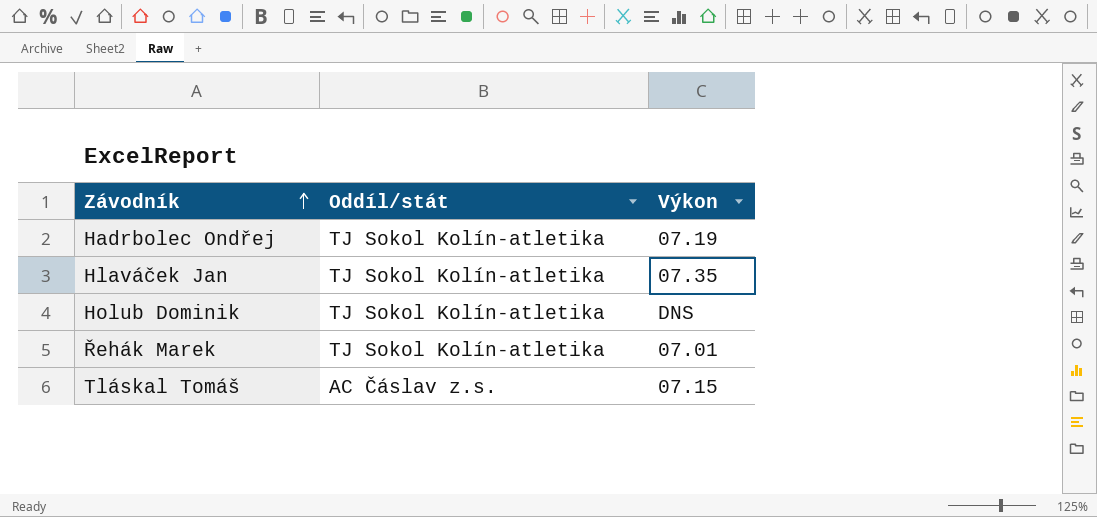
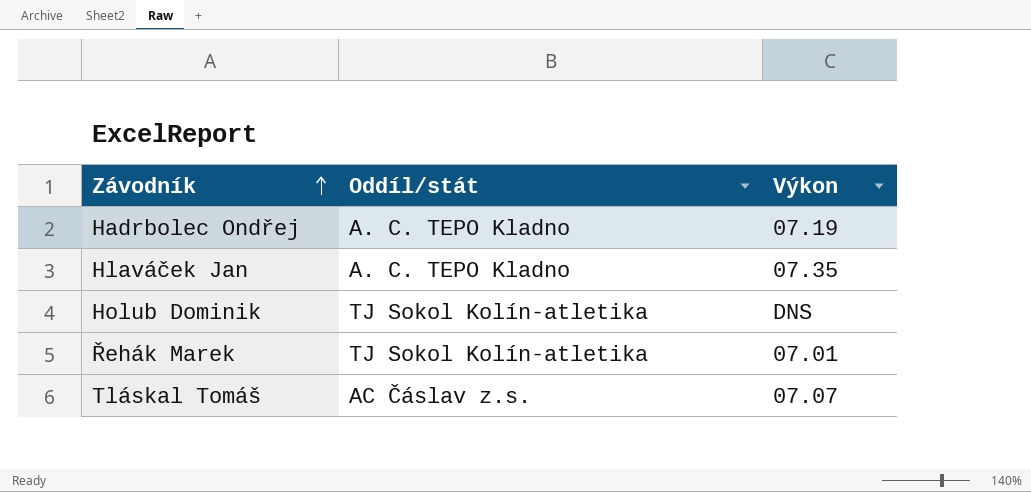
Hadrbolec Ondřej | Oddíl/stát: TJ Sokol Kolín-atletika -> A. C. TEPO Kladno
Hlaváček Jan | Oddíl/stát: TJ Sokol Kolín-atletika -> A. C. TEPO Kladno
Tláskal Tomáš | Výkon: 07.15 -> 07.07

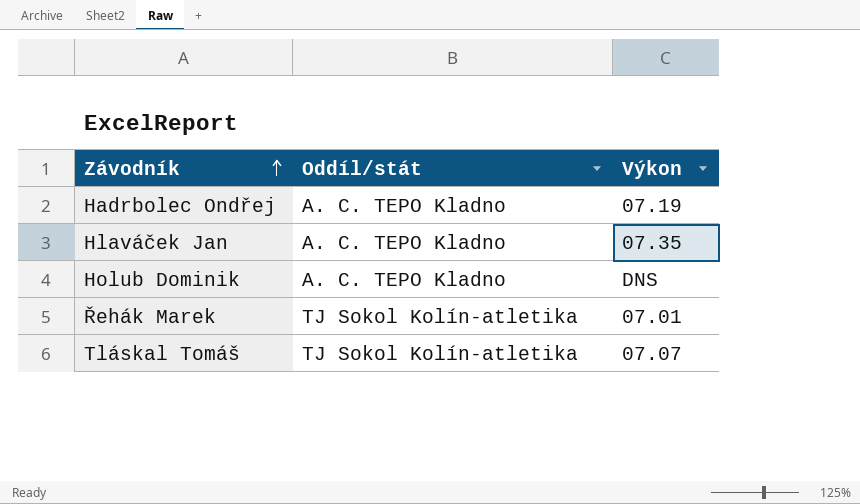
Holub Dominik | Oddíl/stát: TJ Sokol Kolín-atletika -> A. C. TEPO Kladno
Tláskal Tomáš | Oddíl/stát: AC Čáslav z.s. -> TJ Sokol Kolín-atletika

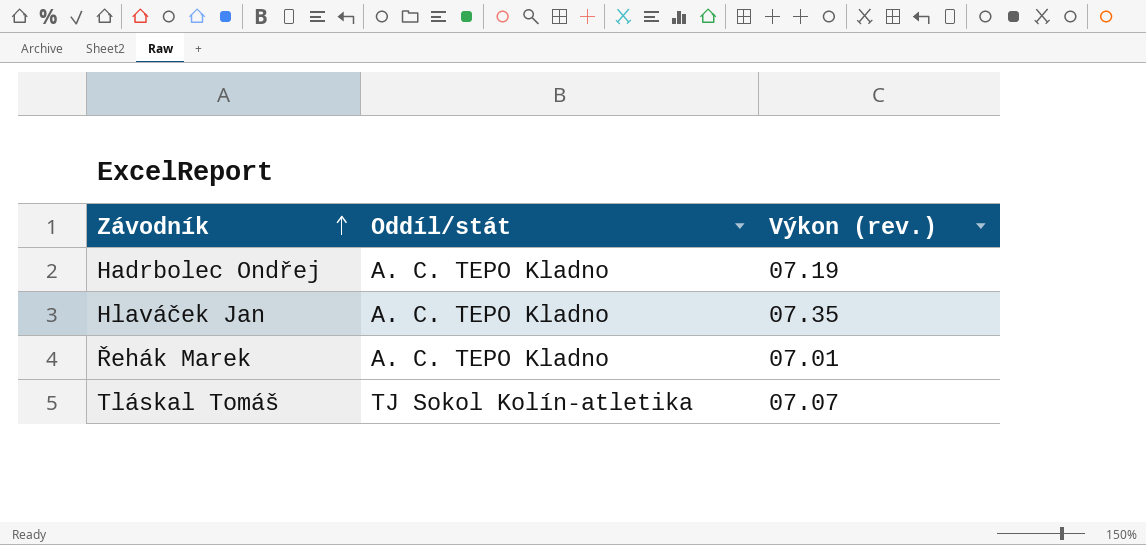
column name: Výkon -> Výkon (rev.)
row Holub Dominik: A. C. TEPO Kladno | DNS -> none
Řehák Marek | Oddíl/stát: TJ Sokol Kolín-atletika -> A. C. TEPO Kladno

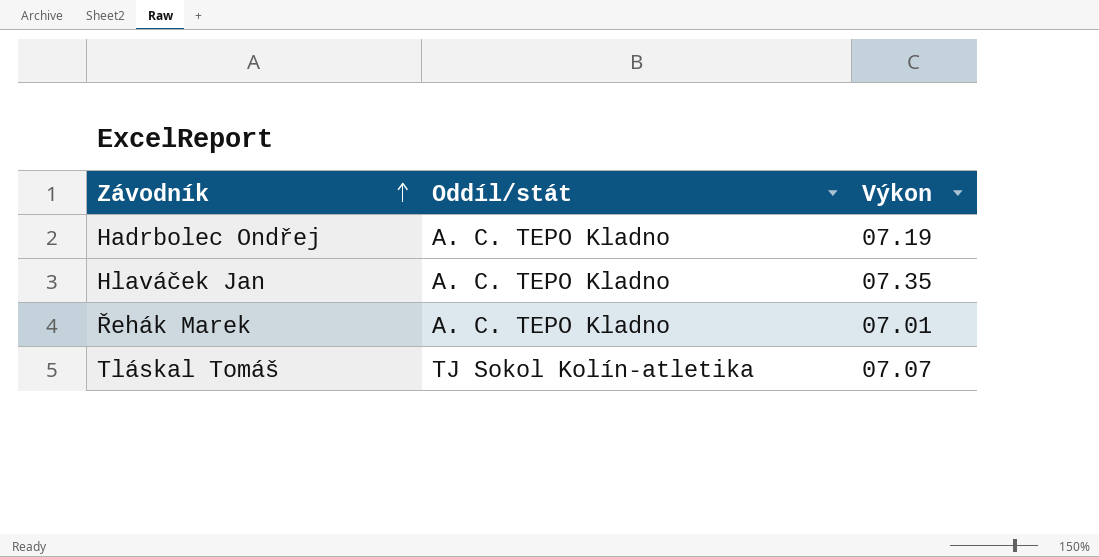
column name: Výkon (rev.) -> Výkon

